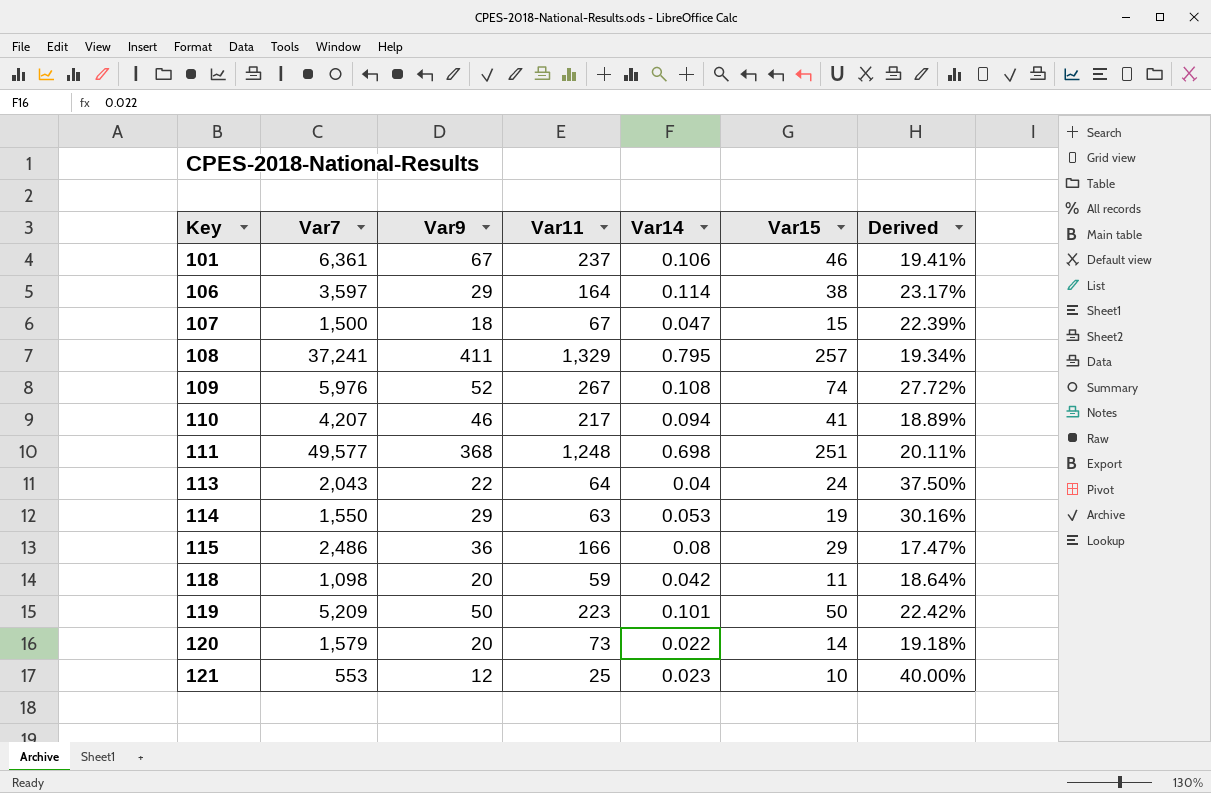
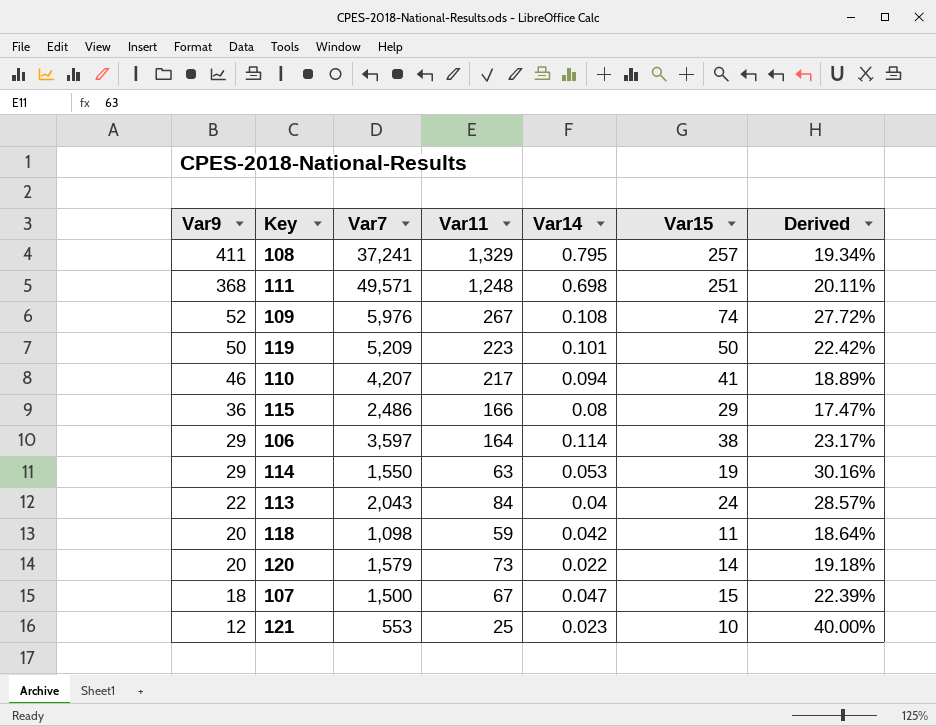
row order: Key ascending -> Var9 descending
column Var9 | position: 3 -> 1
row 101: 6,361 | 67 | 237 | 0.106 | 46 | 19.41% -> none
111 | Var7: 49,577 -> 49,571
113 | Var11: 64 -> 84
113 | Derived: 37.50% -> 28.57%

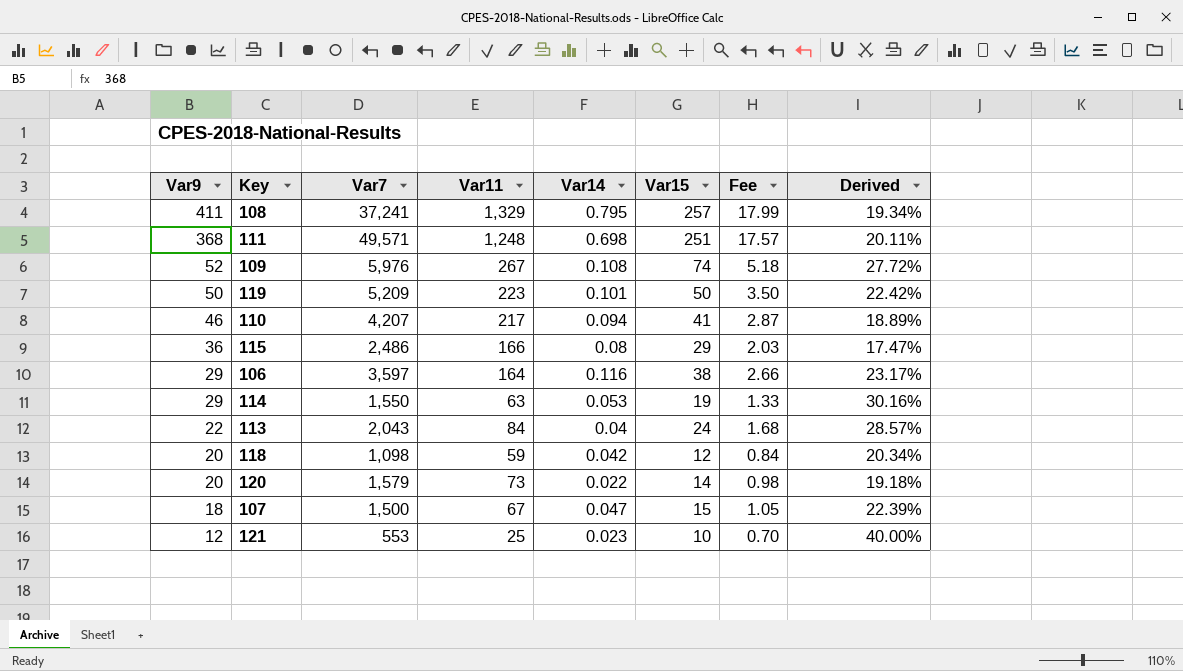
column Fee | formula: none -> [Var15] * 0.07
106 | Var14: 0.114 -> 0.116
118 | Var15: 11 -> 12
118 | Derived: 18.64% -> 20.34%

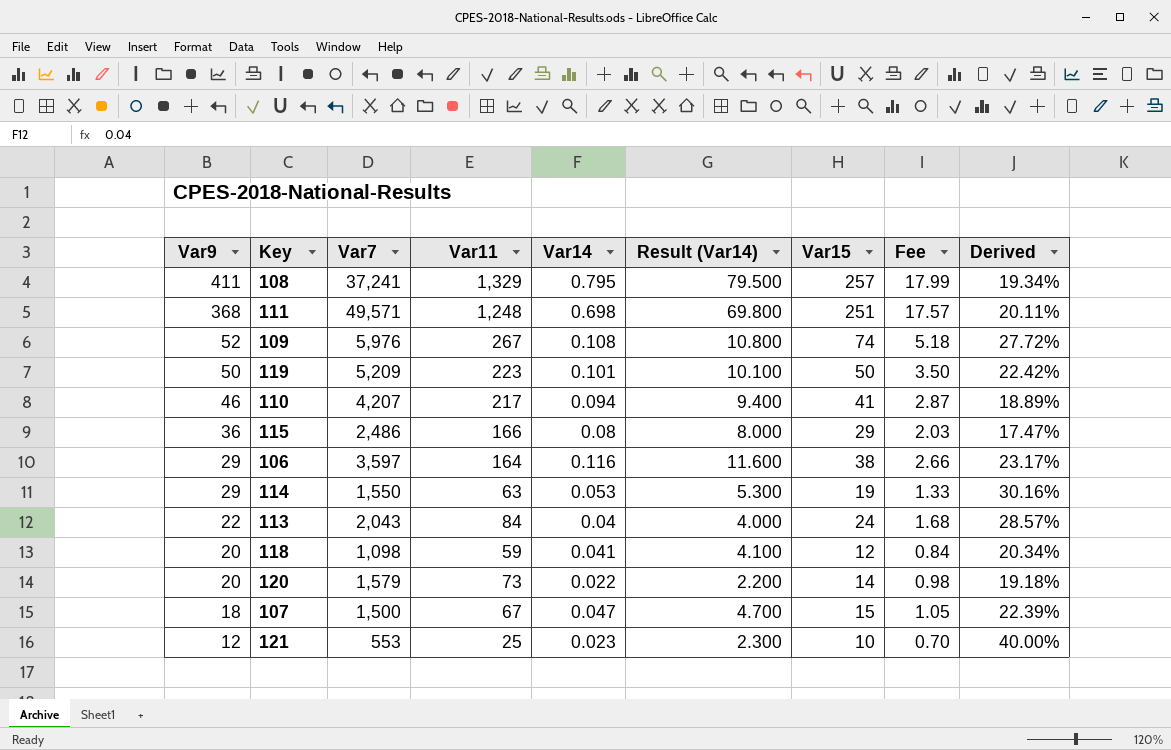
column Result (Var14) | formula: none -> [Var14] * 100
118 | Var14: 0.042 -> 0.041

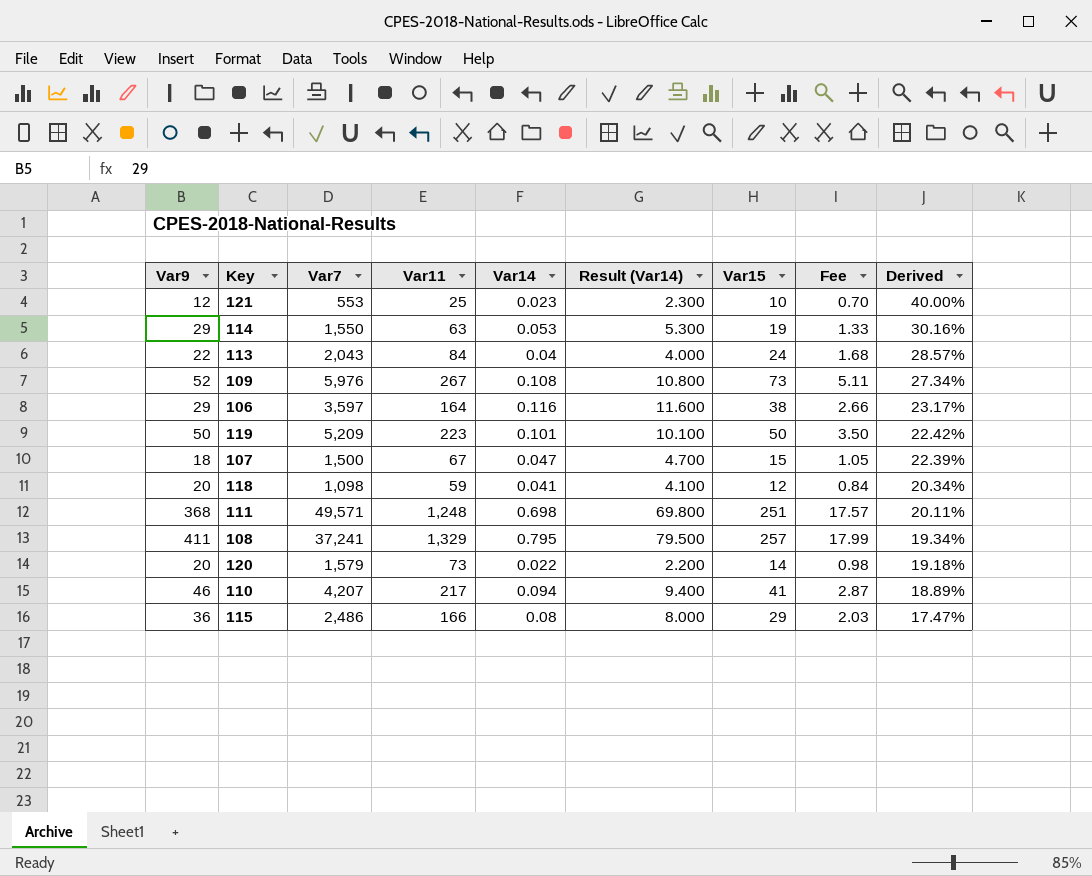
row order: Var9 descending -> Derived descending
109 | Var15: 74 -> 73
109 | Fee: 5.18 -> 5.11
109 | Derived: 27.72% -> 27.34%

